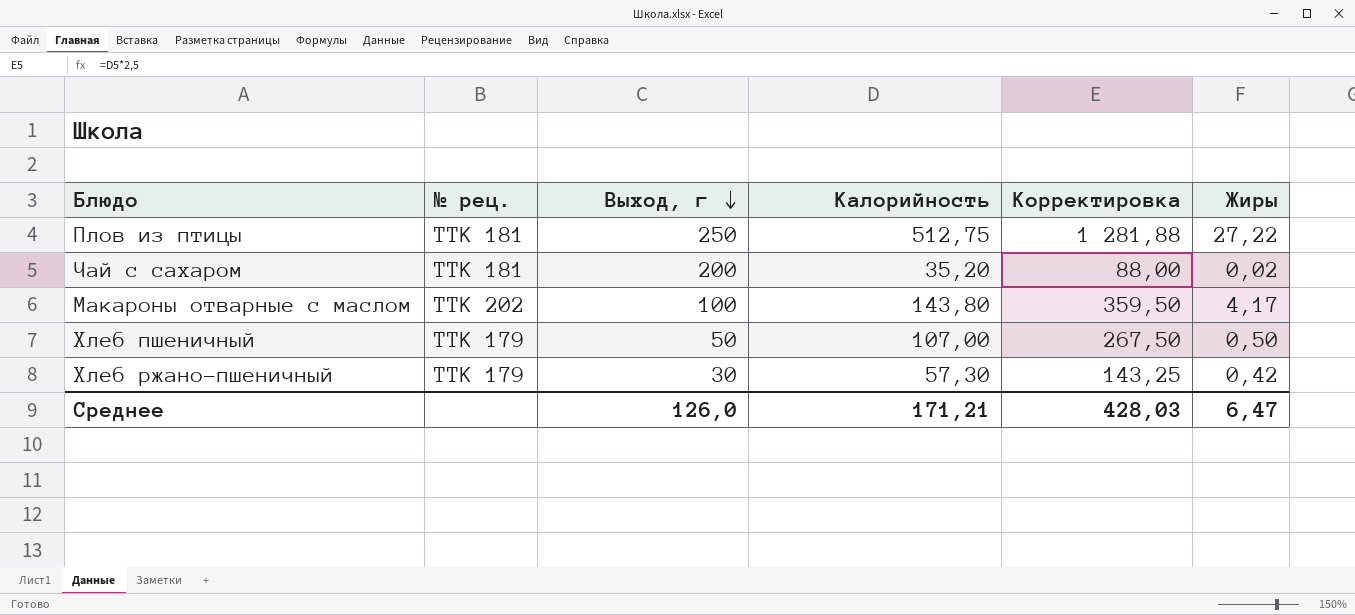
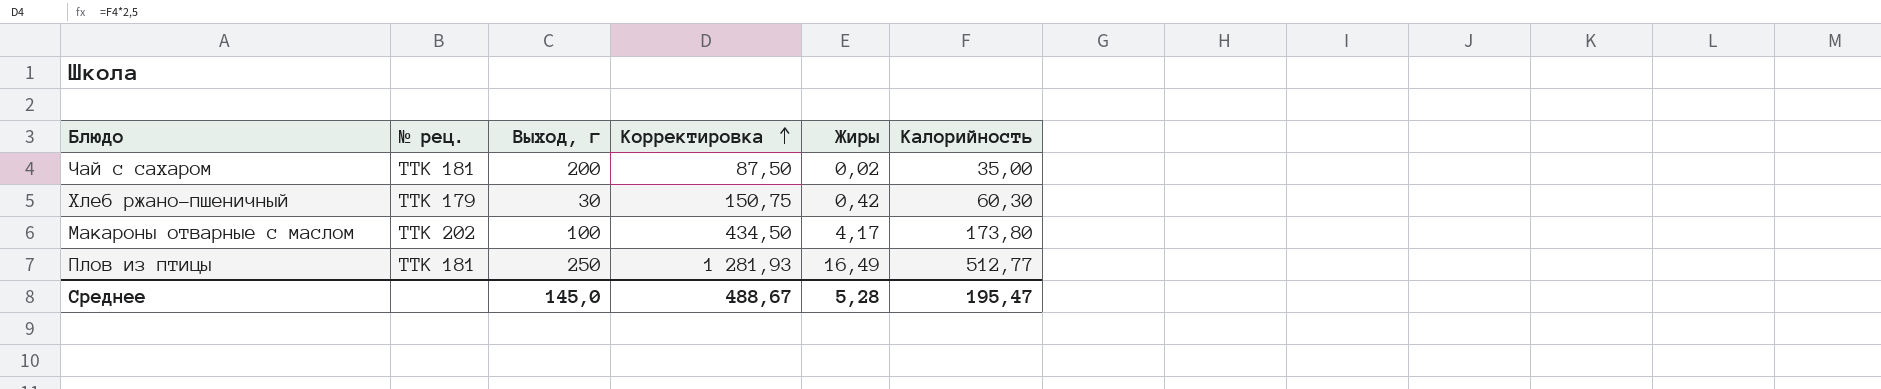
row order: Выход, г descending -> Корректировка ascending
column Калорийность | position: 4 -> 6
row Хлеб пшеничный: ТТК 179 | 50 | 107,00 | 267,50 | 0,50 -> none
Чай с сахаром | Корректировка: 88,00 -> 87,50
Чай с сахаром | Калорийность: 35,20 -> 35,00
Хлеб ржано-пшеничный | Корректировка: 143,25 -> 150,75
Хлеб ржано-пшеничный | Калорийность: 57,30 -> 60,30
Макароны отварные с маслом | Корректировка: 359,50 -> 434,50
Макароны отварные с маслом | Калорийность: 143,80 -> 173,80
Плов из птицы | Корректировка: 1 281,88 -> 1 281,93
Плов из птицы | Жиры: 27,22 -> 16,49
Плов из птицы | Калорийность: 512,75 -> 512,77
Среднее | Выход, г: 126,0 -> 145,0
Среднее | Корректировка: 428,03 -> 488,67
Среднее | Жиры: 6,47 -> 5,28
Среднее | Калорийность: 171,21 -> 195,47

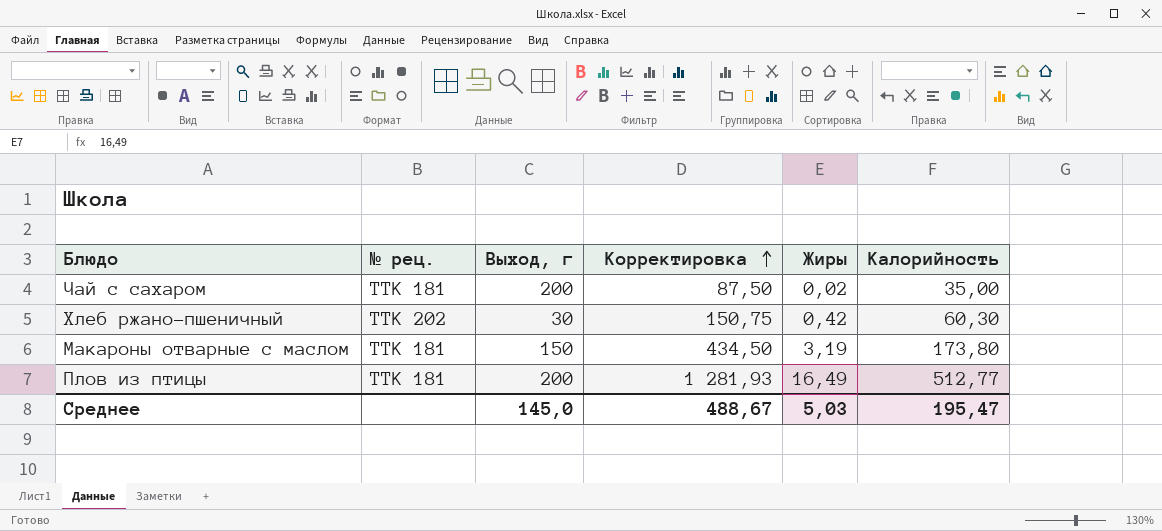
Хлеб ржано-пшеничный | № рец.: ТТК 179 -> ТТК 202
Макароны отварные с маслом | № рец.: ТТК 202 -> ТТК 181
Макароны отварные с маслом | Выход, г: 100 -> 150
Макароны отварные с маслом | Жиры: 4,17 -> 3,19
Плов из птицы | Выход, г: 250 -> 200
Среднее | Жиры: 5,28 -> 5,03

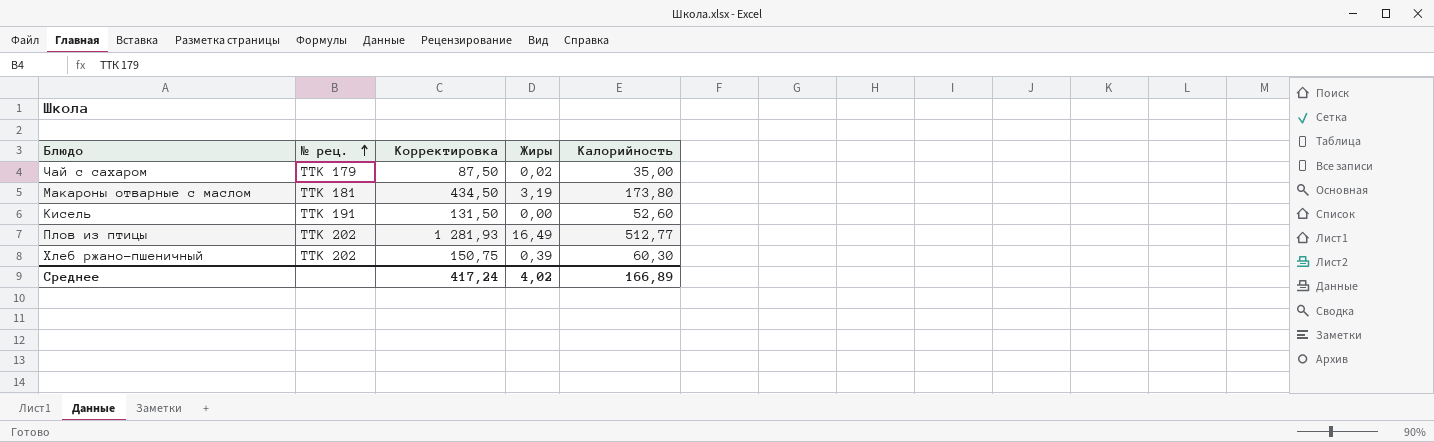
row order: Корректировка ascending -> № рец. ascending
column Выход, г | position: 3 -> none
Чай с сахаром | № рец.: ТТК 181 -> ТТК 179
row Кисель: none -> ТТК 191 | 131,50 | 0,00 | 52,60
Плов из птицы | № рец.: ТТК 181 -> ТТК 202
Хлеб ржано-пшеничный | Жиры: 0,42 -> 0,39
Среднее | Корректировка: 488,67 -> 417,24
Среднее | Жиры: 5,03 -> 4,02
Среднее | Калорийность: 195,47 -> 166,89

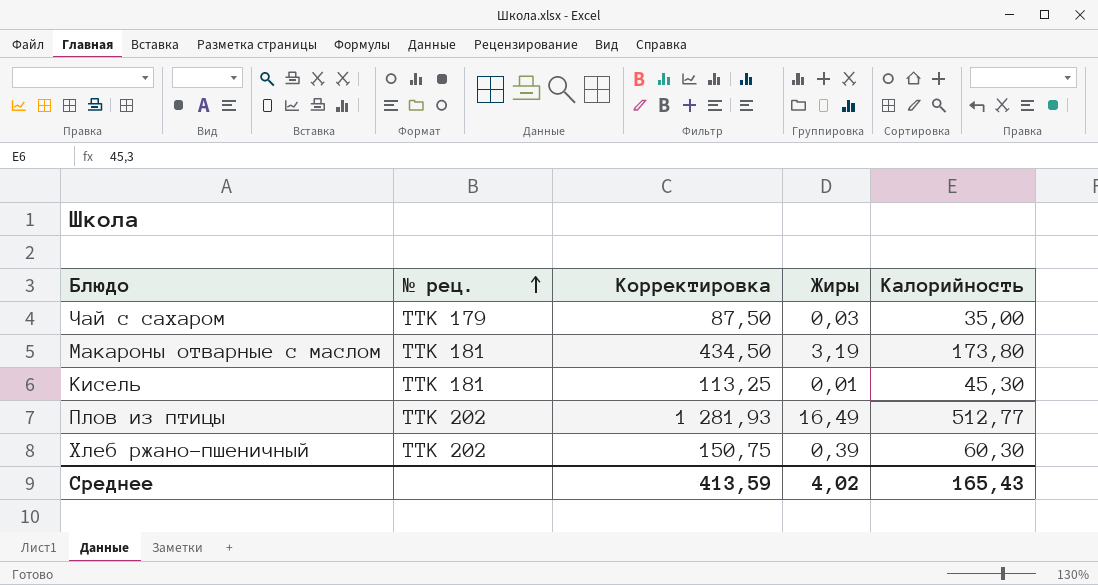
Чай с сахаром | Жиры: 0,02 -> 0,03
Кисель | № рец.: ТТК 191 -> ТТК 181
Кисель | Корректировка: 131,50 -> 113,25
Кисель | Жиры: 0,00 -> 0,01
Кисель | Калорийность: 52,60 -> 45,30
Среднее | Корректировка: 417,24 -> 413,59
Среднее | Калорийность: 166,89 -> 165,43

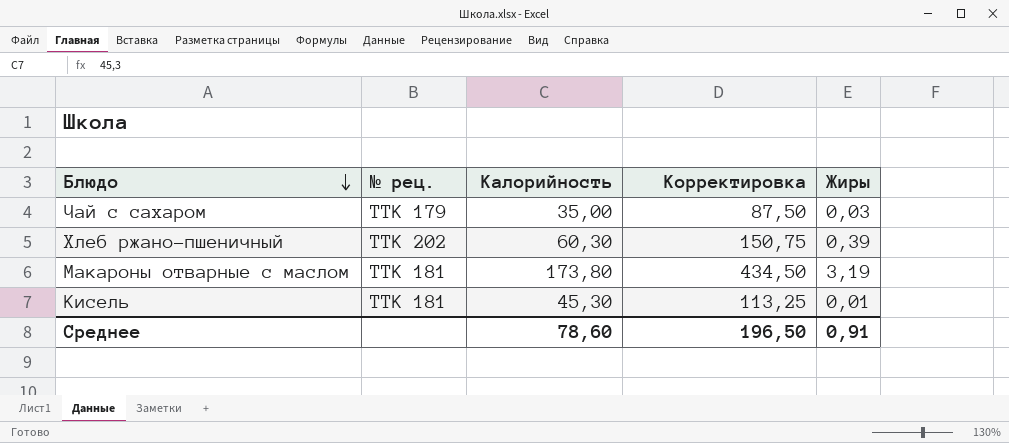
row order: № рец. ascending -> Блюдо descending
column Калорийность | position: 5 -> 3
row Плов из птицы: ТТК 202 | 1 281,93 | 16,49 | 512,77 -> none
Среднее | Калорийность: 165,43 -> 78,60
Среднее | Корректировка: 413,59 -> 196,50
Среднее | Жиры: 4,02 -> 0,91

